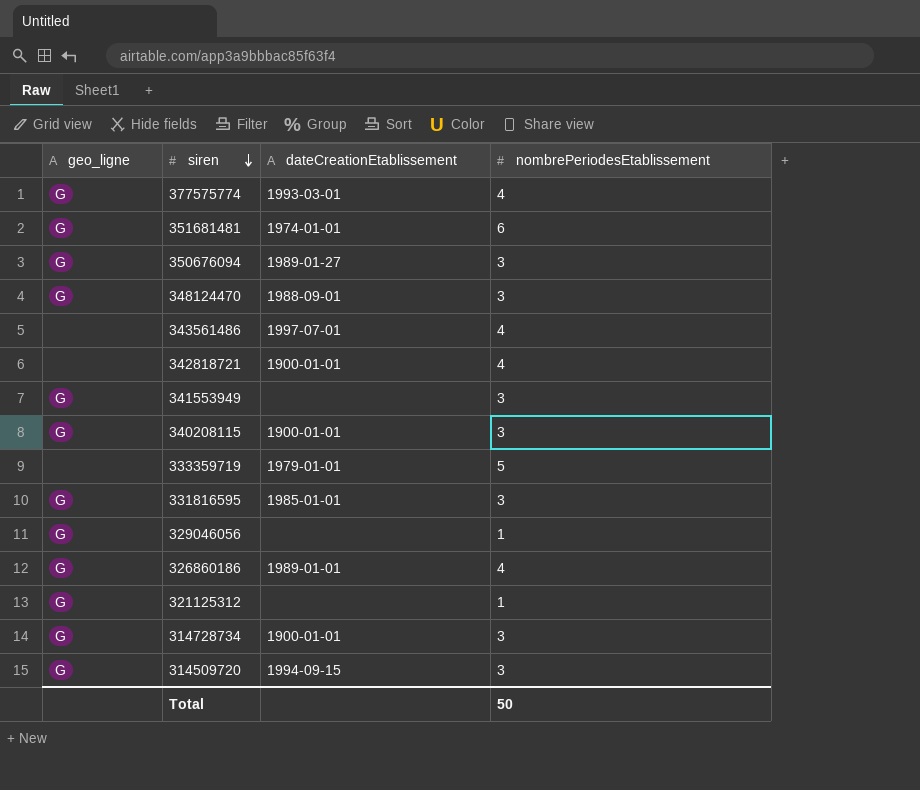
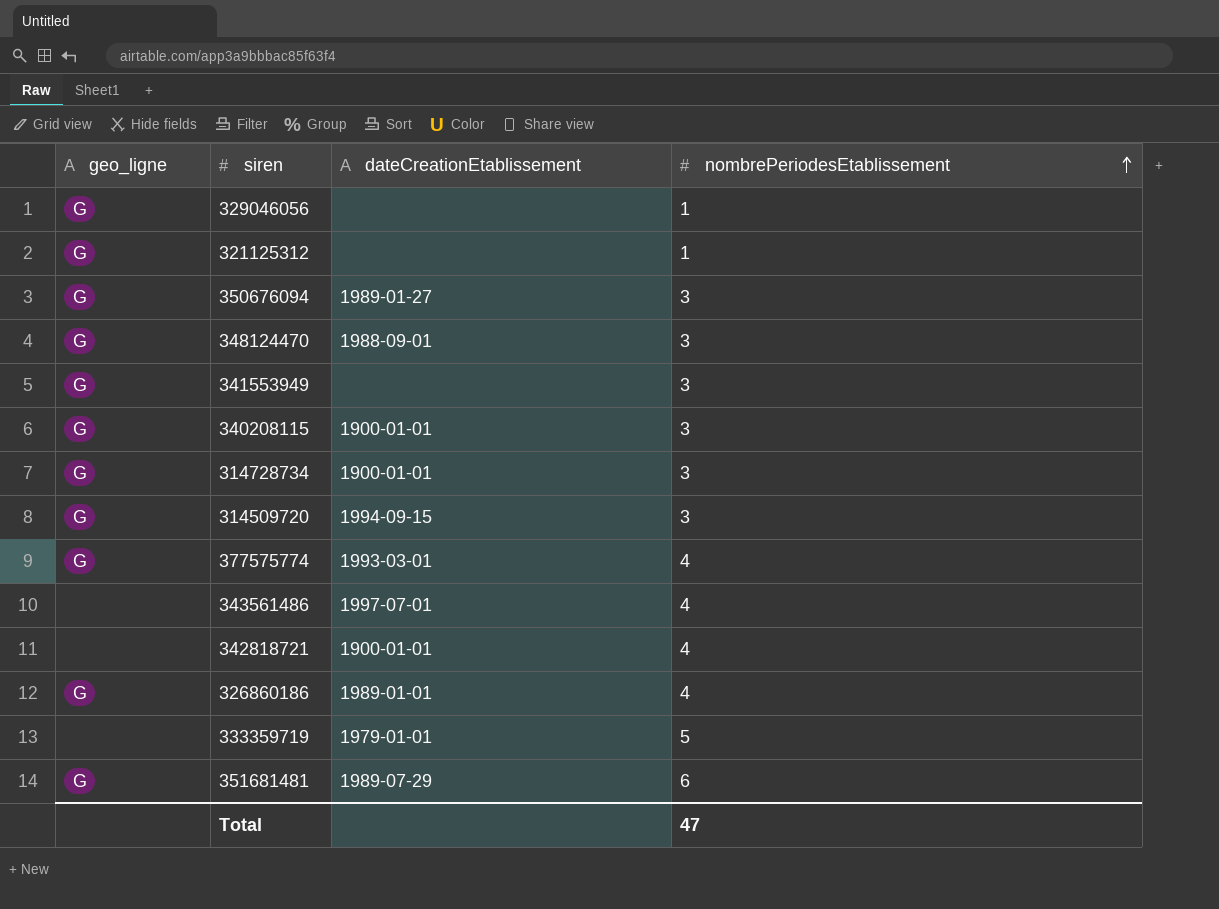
row order: siren descending -> nombrePeriodesEtablissement ascending
row 331816595: G | 1985-01-01 | 3 -> none
351681481 | dateCreationEtablissement: 1974-01-01 -> 1989-07-29
Total | nombrePeriodesEtablissement: 50 -> 47

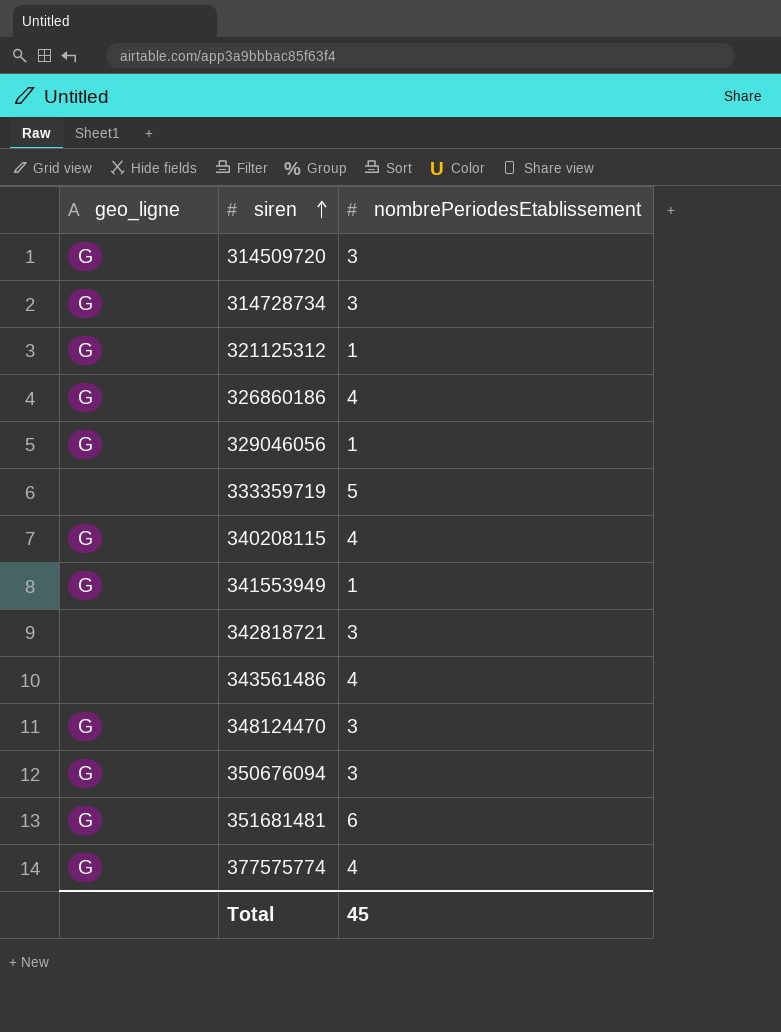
row order: nombrePeriodesEtablissement ascending -> siren ascending
column dateCreationEtablissement | position: 3 -> none
340208115 | nombrePeriodesEtablissement: 3 -> 4
341553949 | nombrePeriodesEtablissement: 3 -> 1
342818721 | nombrePeriodesEtablissement: 4 -> 3
Total | nombrePeriodesEtablissement: 47 -> 45

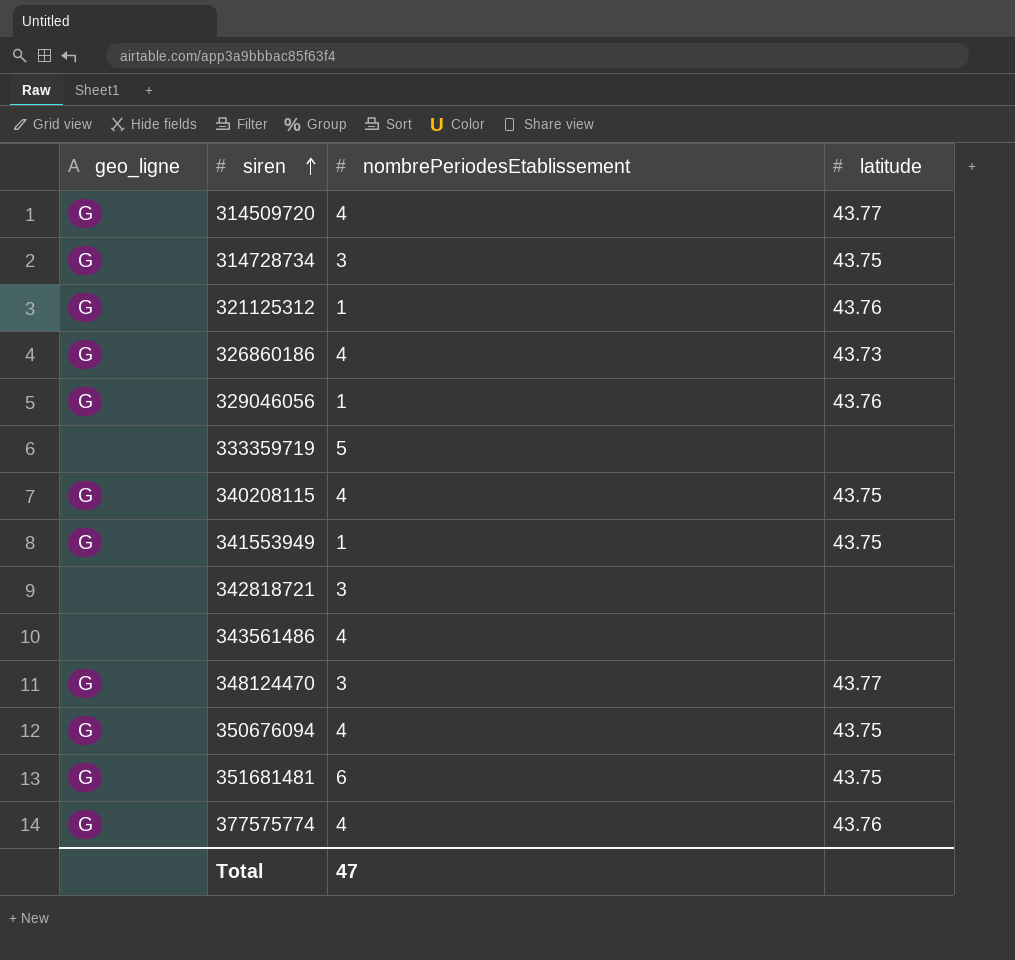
column latitude | position: none -> 4
314509720 | nombrePeriodesEtablissement: 3 -> 4
350676094 | nombrePeriodesEtablissement: 3 -> 4
Total | nombrePeriodesEtablissement: 45 -> 47

